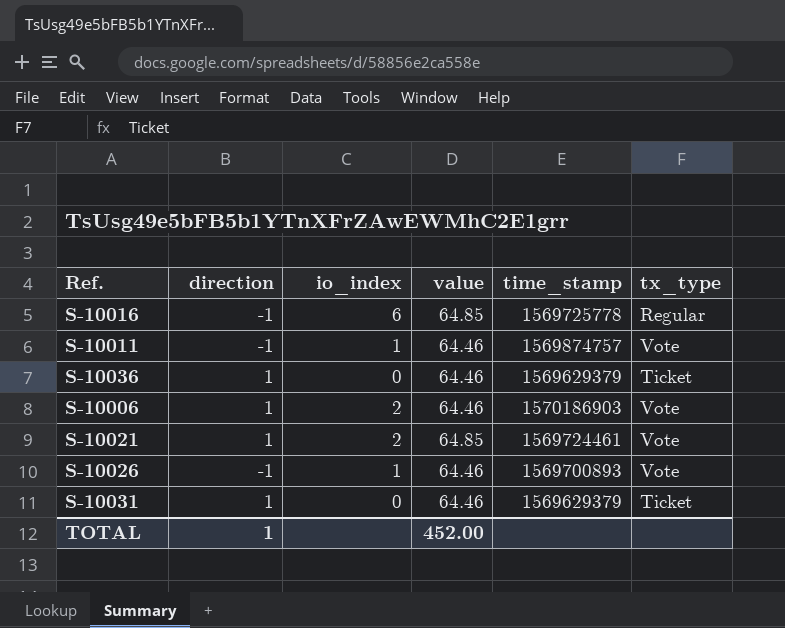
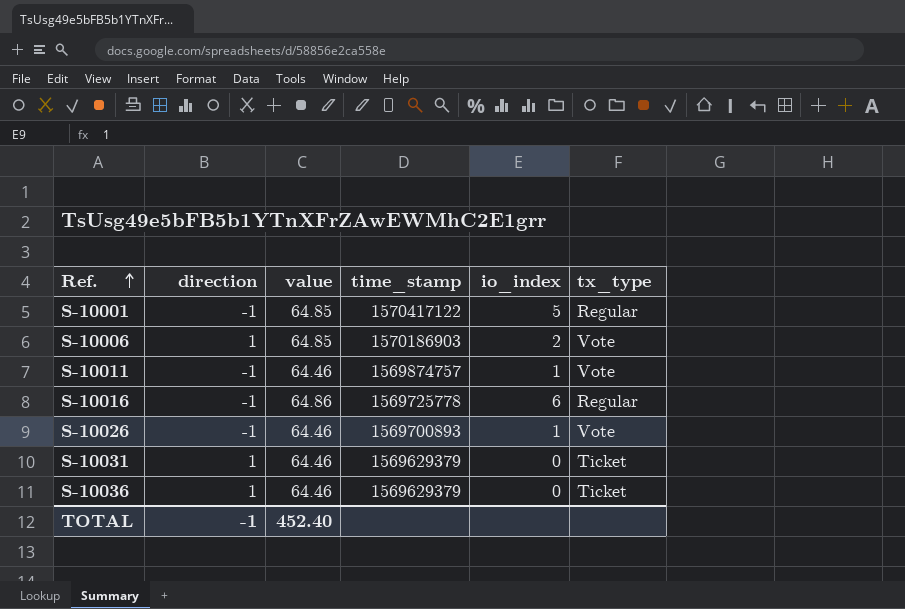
row order: none -> Ref. ascending
column io_index | position: 3 -> 5
row S-10021: 1 | 2 | 64.85 | 1569724461 | Vote -> none
row S-10001: none -> -1 | 64.85 | 1570417122 | 5 | Regular
S-10006 | value: 64.46 -> 64.85
S-10016 | value: 64.85 -> 64.86
TOTAL | direction: 1 -> -1
TOTAL | value: 452.00 -> 452.40

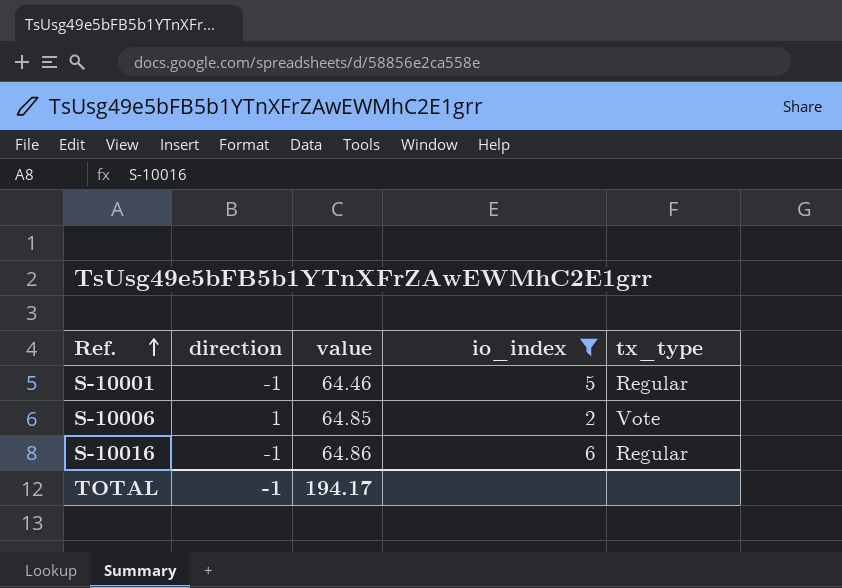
filter: none -> io_index >= 2
column time_stamp | position: 4 -> none
S-10001 | value: 64.85 -> 64.46
TOTAL | value: 452.40 -> 194.17

